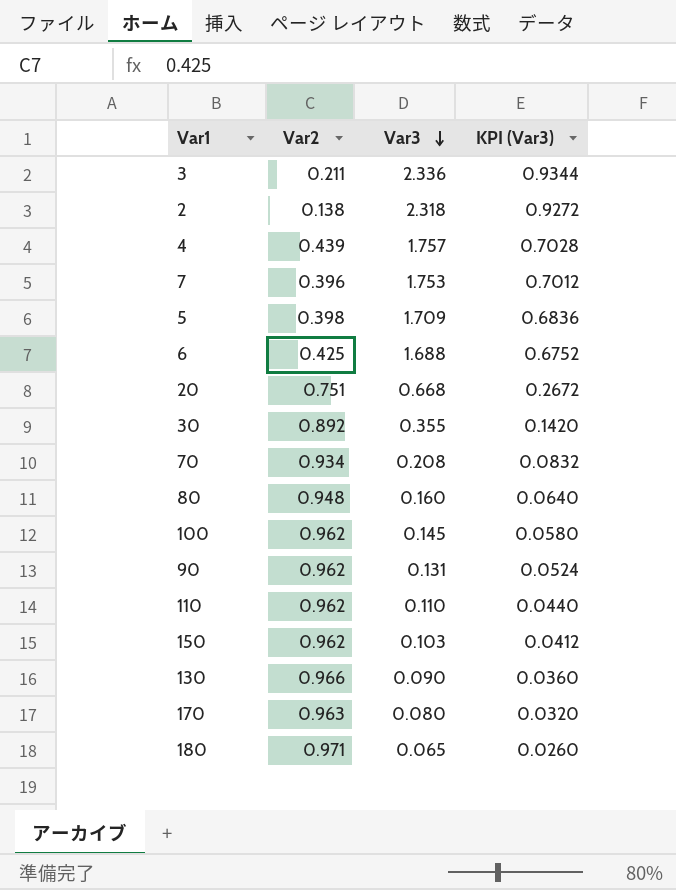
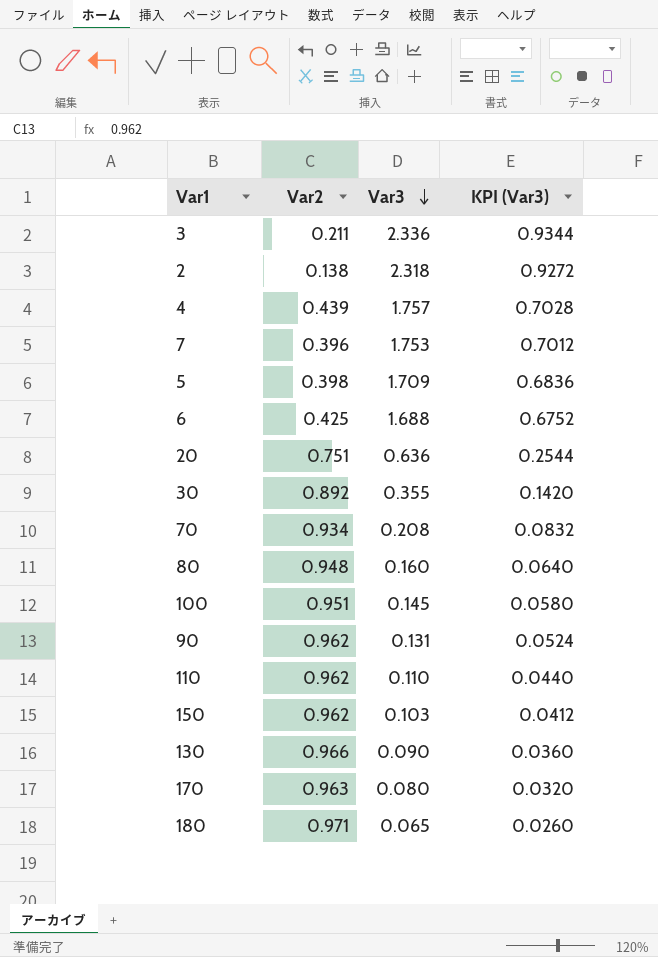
20 | Var3: 0.668 -> 0.636
20 | KPI (Var3): 0.2672 -> 0.2544
100 | Var2: 0.962 -> 0.951

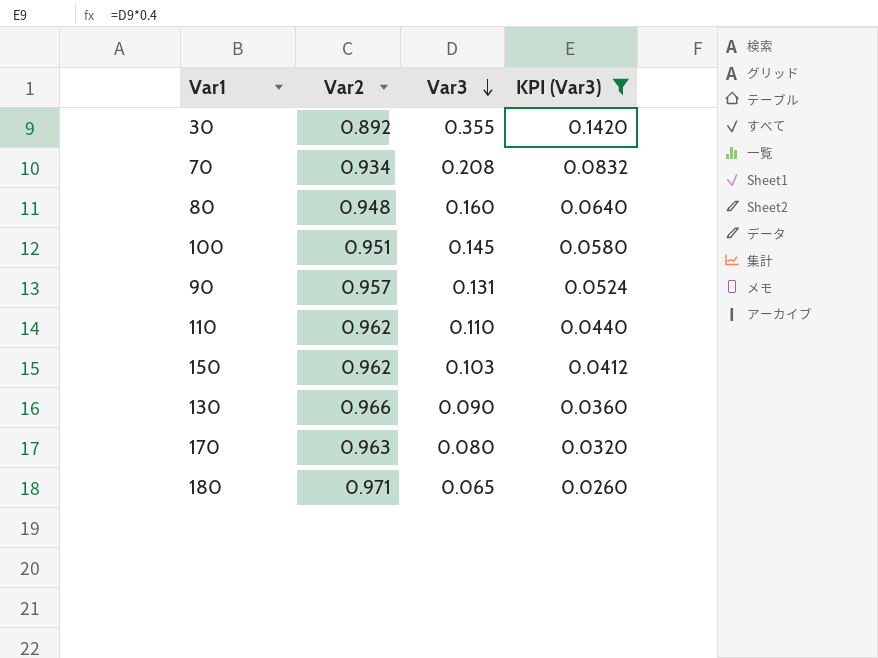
filter: none -> KPI (Var3) <= 0.1420
90 | Var2: 0.962 -> 0.957

